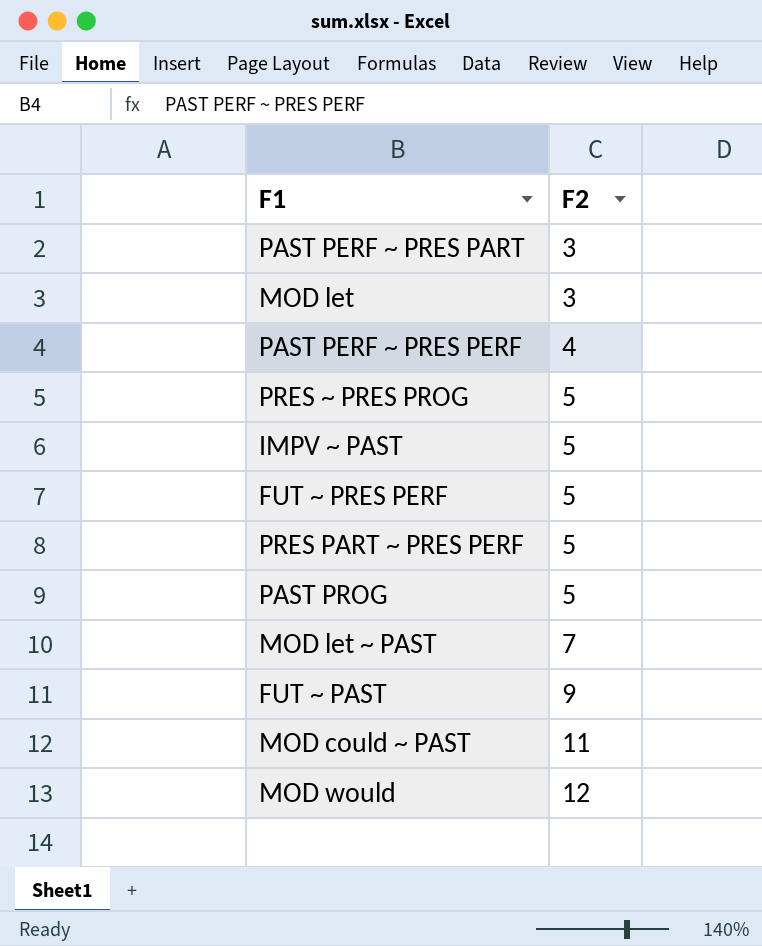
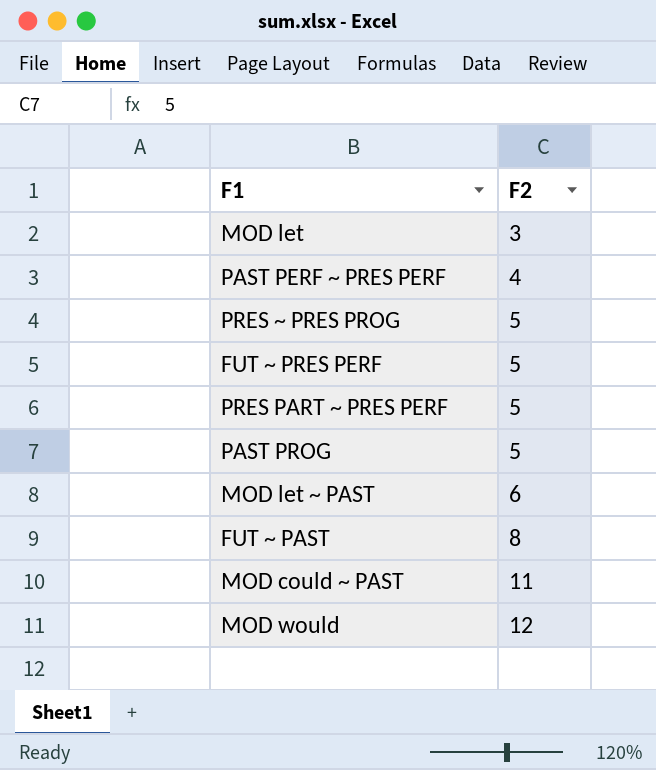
row PAST PERF ~ PRES PART: 3 -> none
row IMPV ~ PAST: 5 -> none
MOD let ~ PAST | F2: 7 -> 6
FUT ~ PAST | F2: 9 -> 8

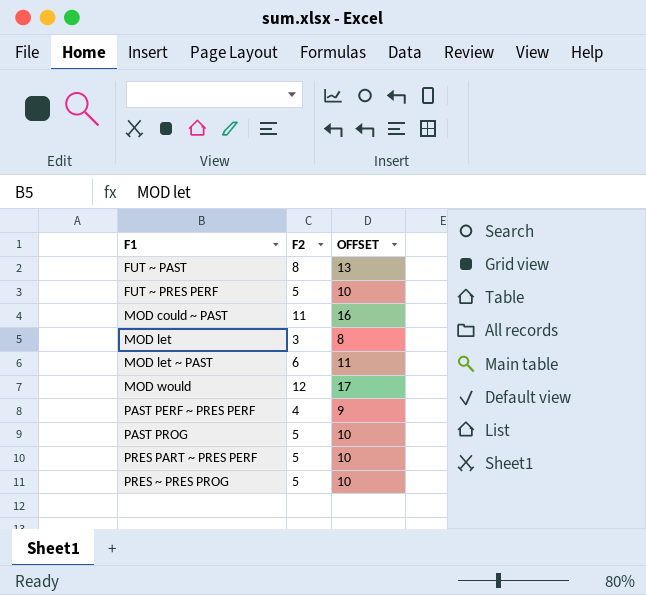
row order: F2 ascending -> F1 ascending
column OFFSET | formula: none -> [F2] + 5

